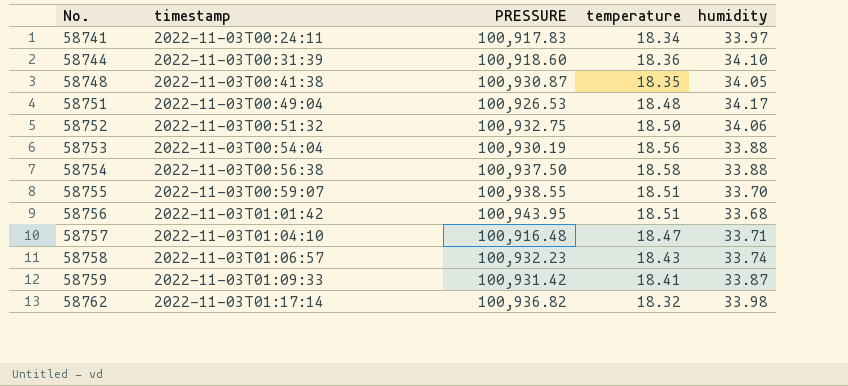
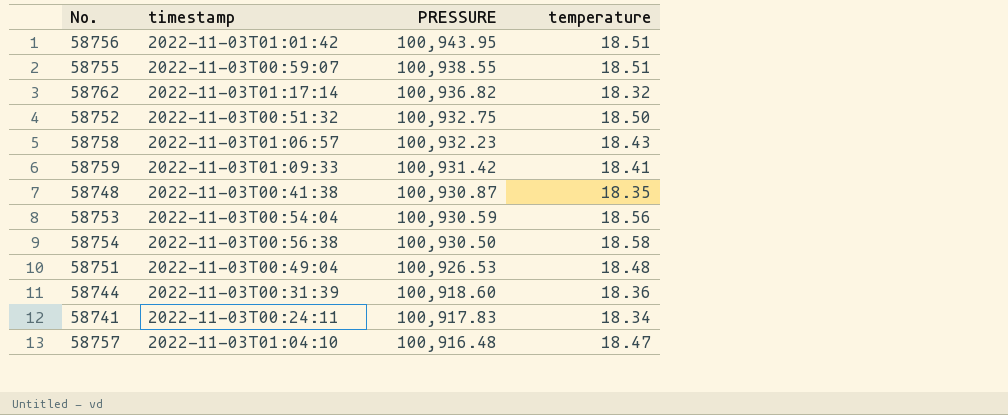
row order: No. ascending -> PRESSURE descending
column humidity | position: 5 -> none
58753 | PRESSURE: 100,930.19 -> 100,930.59
58754 | PRESSURE: 100,937.50 -> 100,930.50

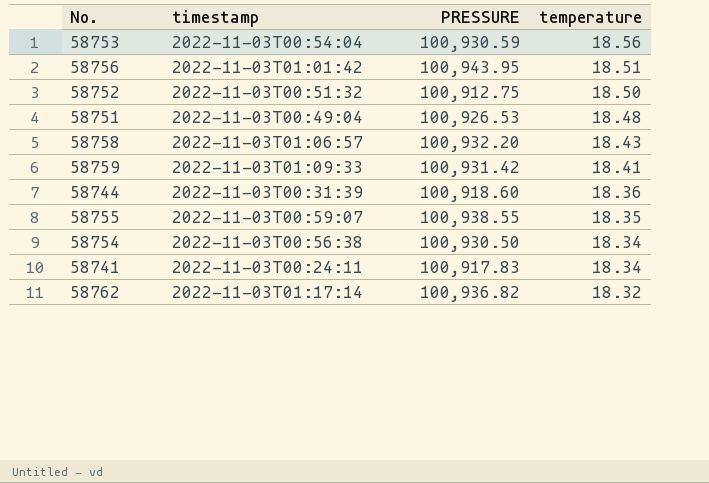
row order: PRESSURE descending -> temperature descending
row 58748: 2022-11-03T00:41:38 | 100,930.87 | 18.35 -> none
row 58757: 2022-11-03T01:04:10 | 100,916.48 | 18.47 -> none
58752 | PRESSURE: 100,932.75 -> 100,912.75
58758 | PRESSURE: 100,932.23 -> 100,932.20
58755 | temperature: 18.51 -> 18.35
58754 | temperature: 18.58 -> 18.34

